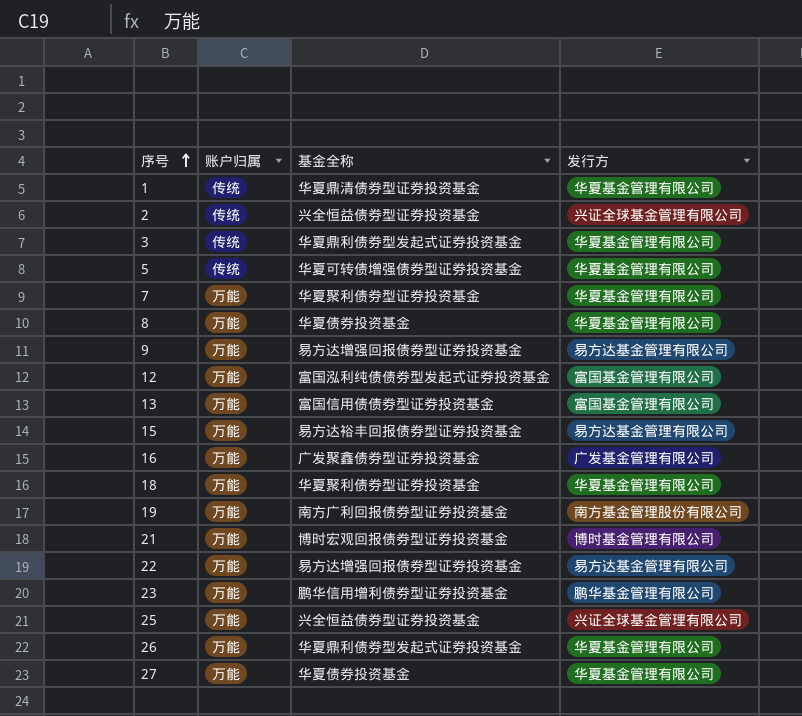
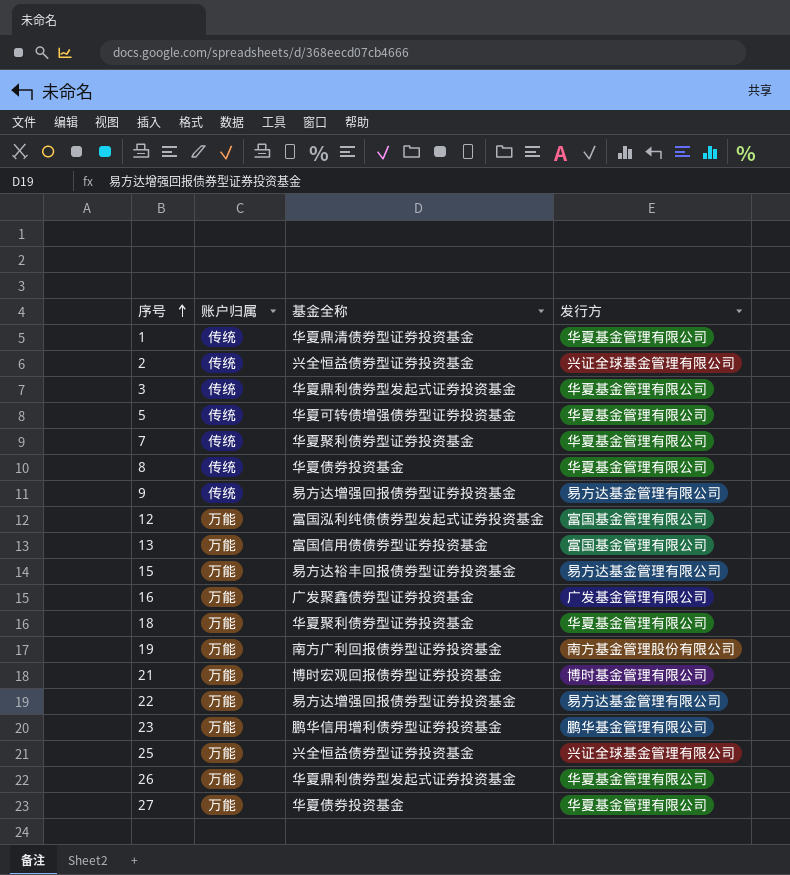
7 | 账户归属: 万能 -> 传统
8 | 账户归属: 万能 -> 传统
9 | 账户归属: 万能 -> 传统

